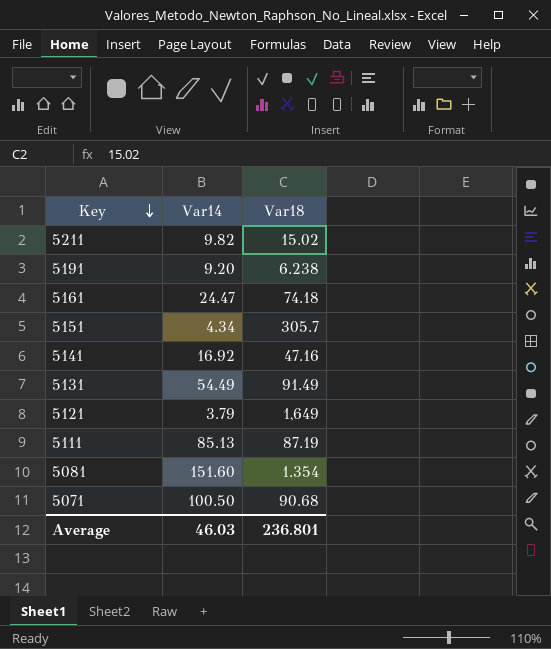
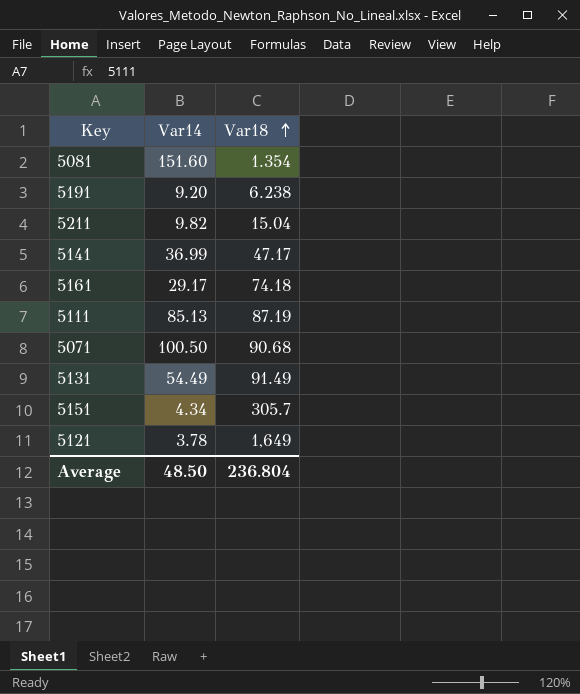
row order: Key descending -> Var18 ascending
5211 | Var18: 15.02 -> 15.04
5141 | Var14: 16.92 -> 36.99
5141 | Var18: 47.16 -> 47.17
5161 | Var14: 24.47 -> 29.17
5121 | Var14: 3.79 -> 3.78
Average | Var14: 46.03 -> 48.50
Average | Var18: 236.801 -> 236.804

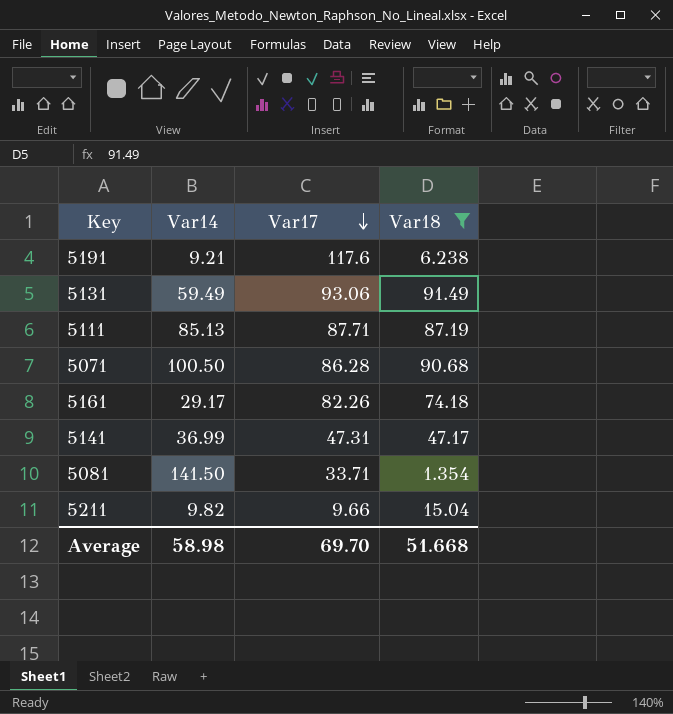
filter: none -> Var18 <= 91.49
row order: Var18 ascending -> Var17 descending
column Var17 | position: none -> 3
5191 | Var14: 9.20 -> 9.21
5131 | Var14: 54.49 -> 59.49
5081 | Var14: 151.60 -> 141.50
Average | Var14: 48.50 -> 58.98
Average | Var18: 236.804 -> 51.668

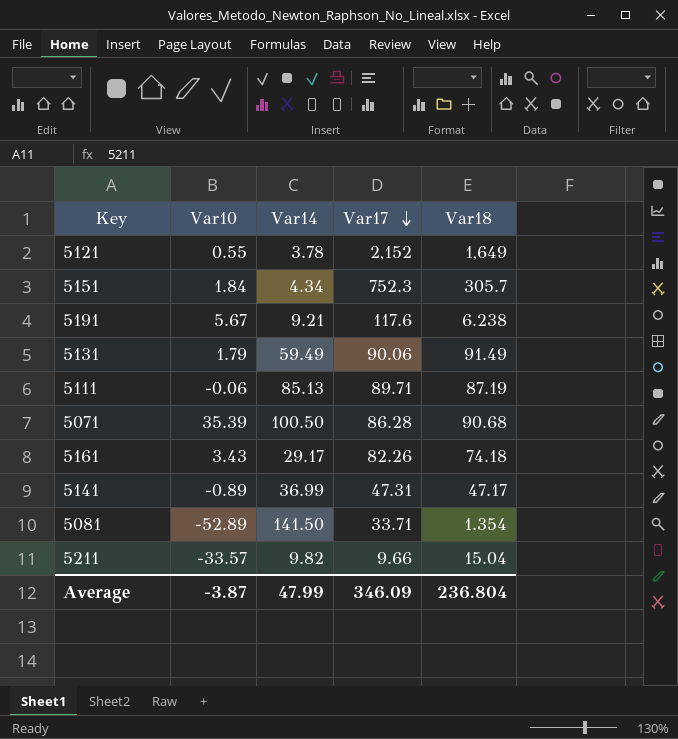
filter: Var18 <= 91.49 -> none
column Var10 | position: none -> 2
5131 | Var17: 93.06 -> 90.06
5111 | Var17: 87.71 -> 89.71
Average | Var14: 58.98 -> 47.99
Average | Var17: 69.70 -> 346.09
Average | Var18: 51.668 -> 236.804

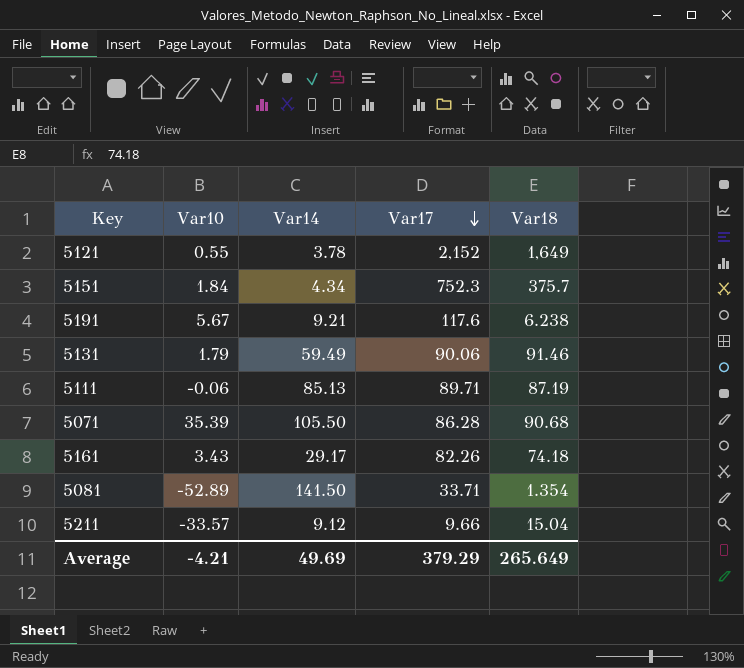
row 5141: -0.89 | 36.99 | 47.31 | 47.17 -> none
5151 | Var18: 305.7 -> 375.7
5131 | Var18: 91.49 -> 91.46
5071 | Var14: 100.50 -> 105.50
5211 | Var14: 9.82 -> 9.12
Average | Var10: -3.87 -> -4.21
Average | Var14: 47.99 -> 49.69
Average | Var17: 346.09 -> 379.29
Average | Var18: 236.804 -> 265.649

